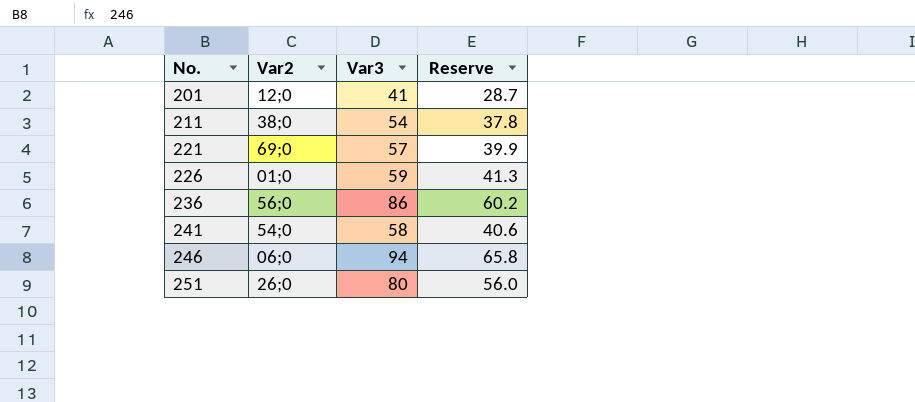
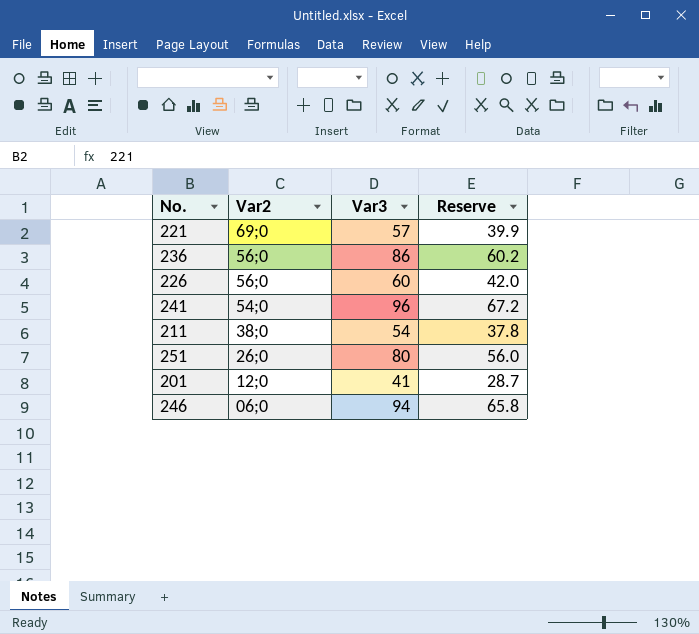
row order: No. ascending -> Var2 descending
226 | Var2: 01;0 -> 56;0
226 | Var3: 59 -> 60
226 | Reserve: 41.3 -> 42.0
241 | Var3: 58 -> 96
241 | Reserve: 40.6 -> 67.2

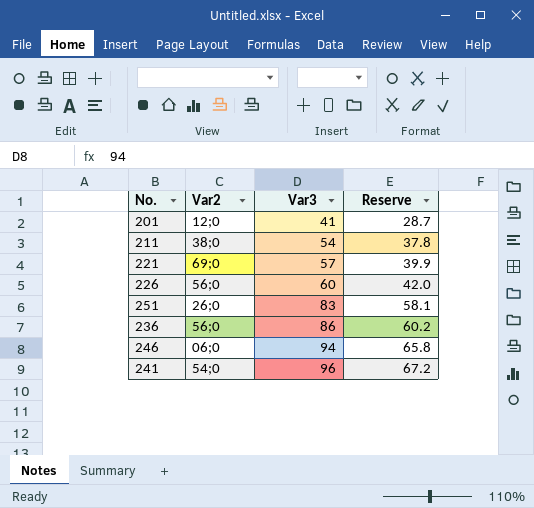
row order: Var2 descending -> Var3 ascending
251 | Var3: 80 -> 83
251 | Reserve: 56.0 -> 58.1

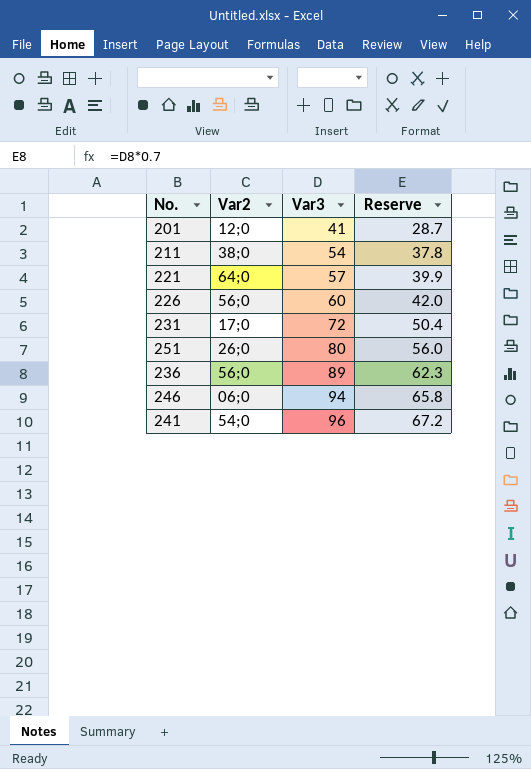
221 | Var2: 69;0 -> 64;0
row 231: none -> 17;0 | 72 | 50.4
251 | Var3: 83 -> 80
251 | Reserve: 58.1 -> 56.0
236 | Var3: 86 -> 89
236 | Reserve: 60.2 -> 62.3

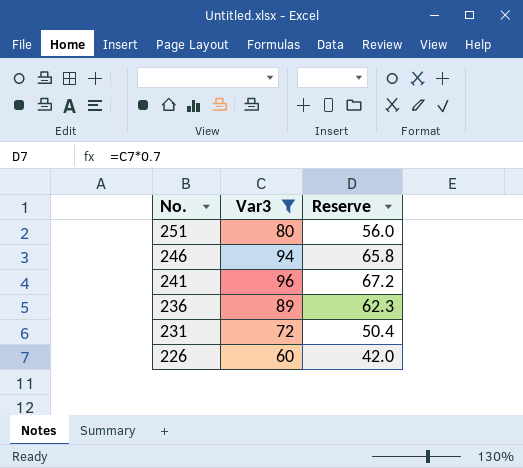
filter: none -> Var3 >= 60
row order: Var3 ascending -> No. descending
column Var2 | position: 2 -> none

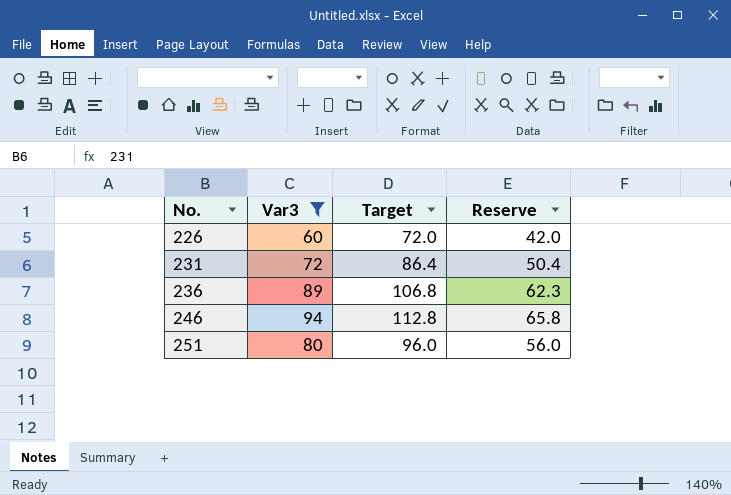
row order: No. descending -> No. ascending
column Target | formula: none -> [Var3] * 1.2
row 241: 96 | 67.2 -> none

